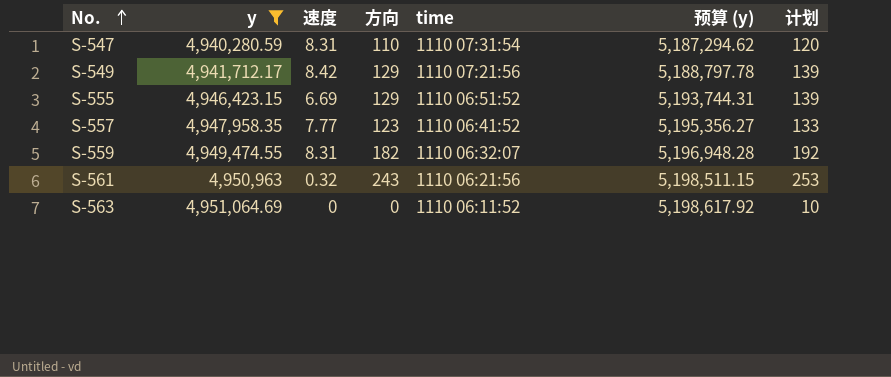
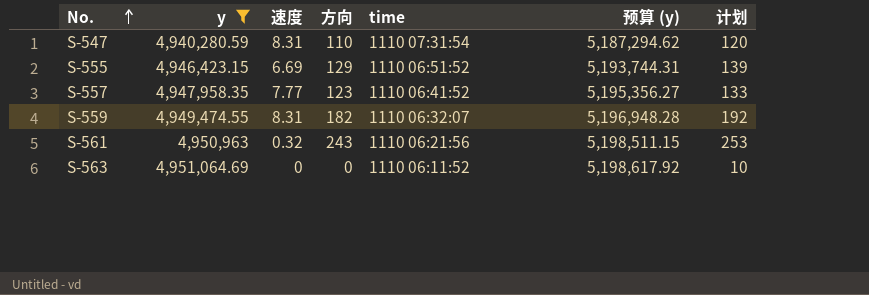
row S-549: 4,941,712.17 | 8.42 | 129 | 1110 07:21:56 | 5,188,797.78 | 139 -> none

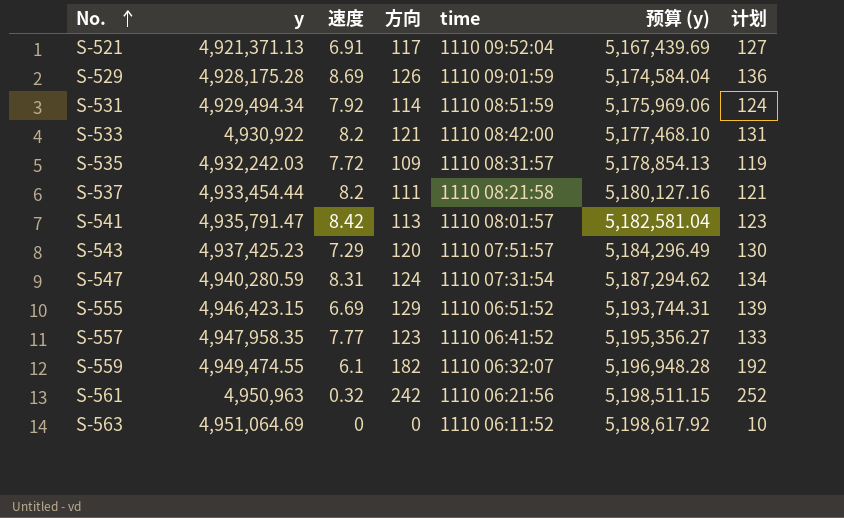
filter: y >= 4,940,280.59 -> none
S-547 | 方向: 110 -> 124
S-547 | 计划: 120 -> 134
S-559 | 速度: 8.31 -> 6.1
S-561 | 方向: 243 -> 242
S-561 | 计划: 253 -> 252

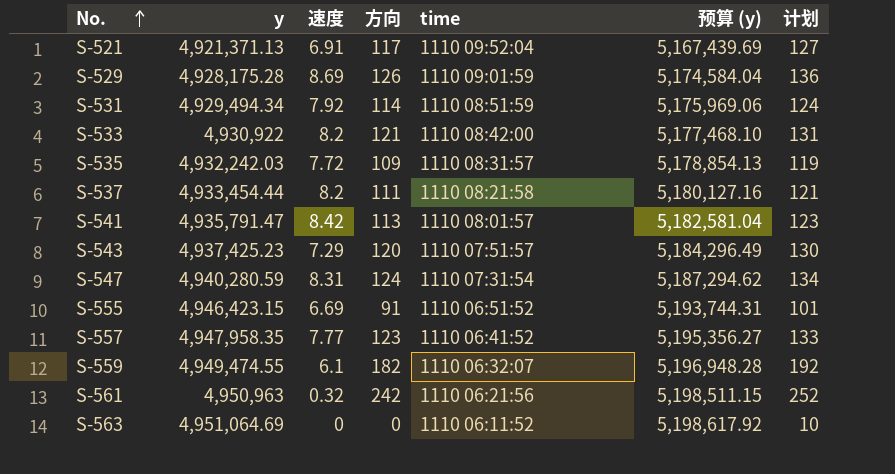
S-555 | 方向: 129 -> 91
S-555 | 计划: 139 -> 101

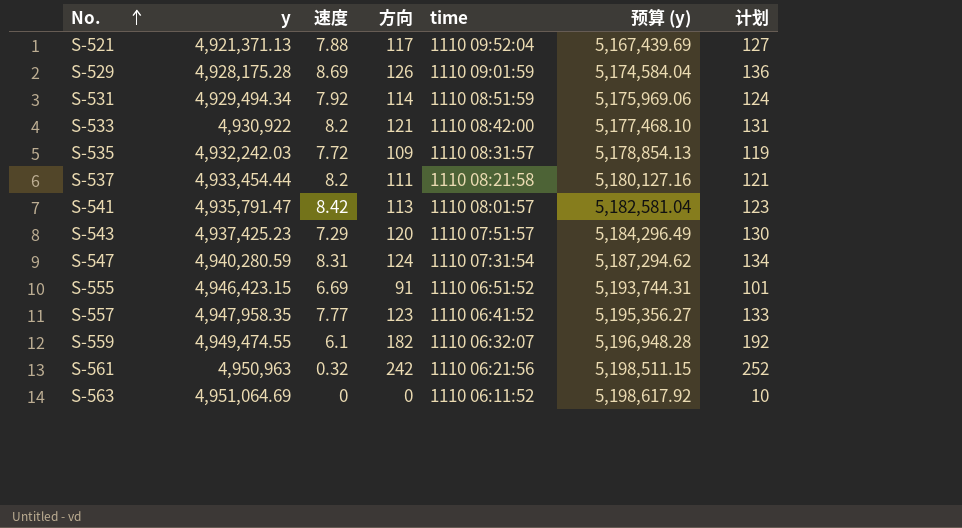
S-521 | 速度: 6.91 -> 7.88

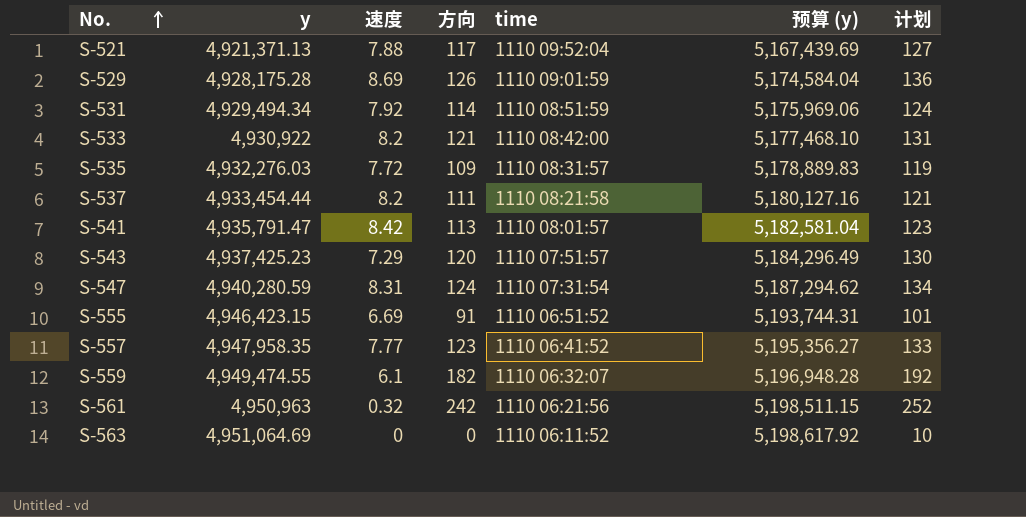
S-535 | y: 4,932,242.03 -> 4,932,276.03
S-535 | 预算 (y): 5,178,854.13 -> 5,178,889.83

